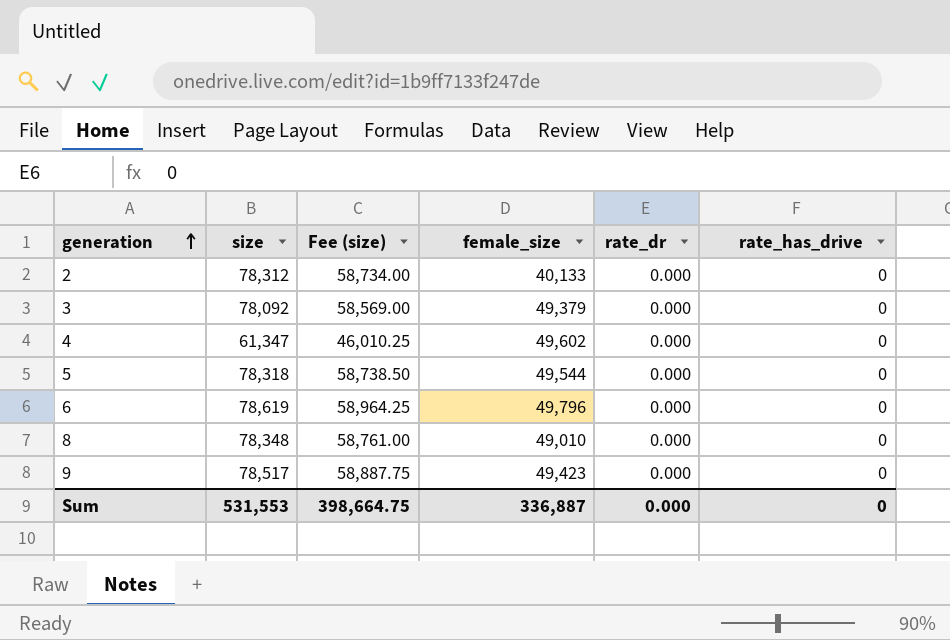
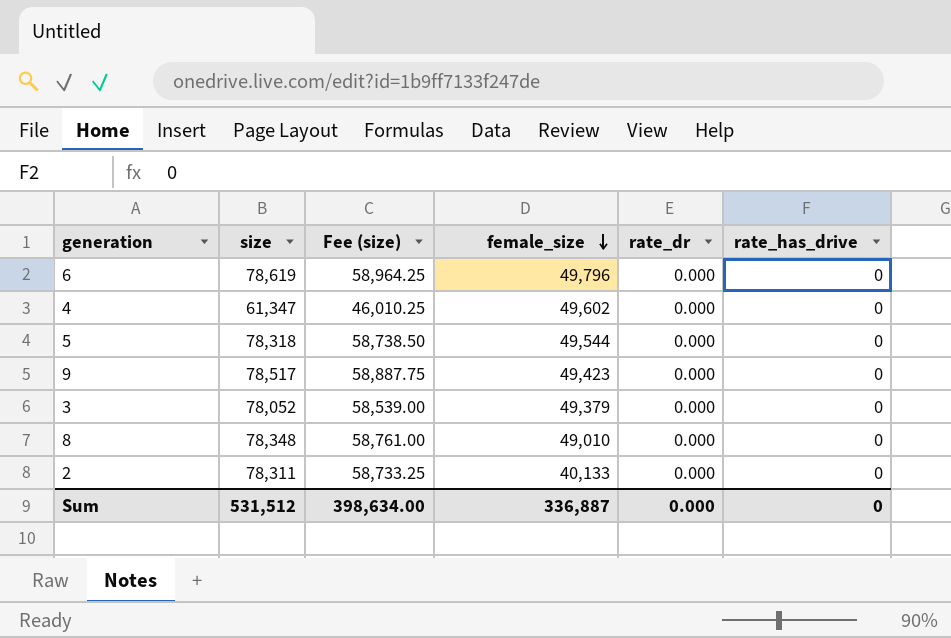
row order: generation ascending -> female_size descending
3 | size: 78,092 -> 78,052
3 | Fee (size): 58,569.00 -> 58,539.00
2 | size: 78,312 -> 78,311
2 | Fee (size): 58,734.00 -> 58,733.25
Sum | size: 531,553 -> 531,512
Sum | Fee (size): 398,664.75 -> 398,634.00

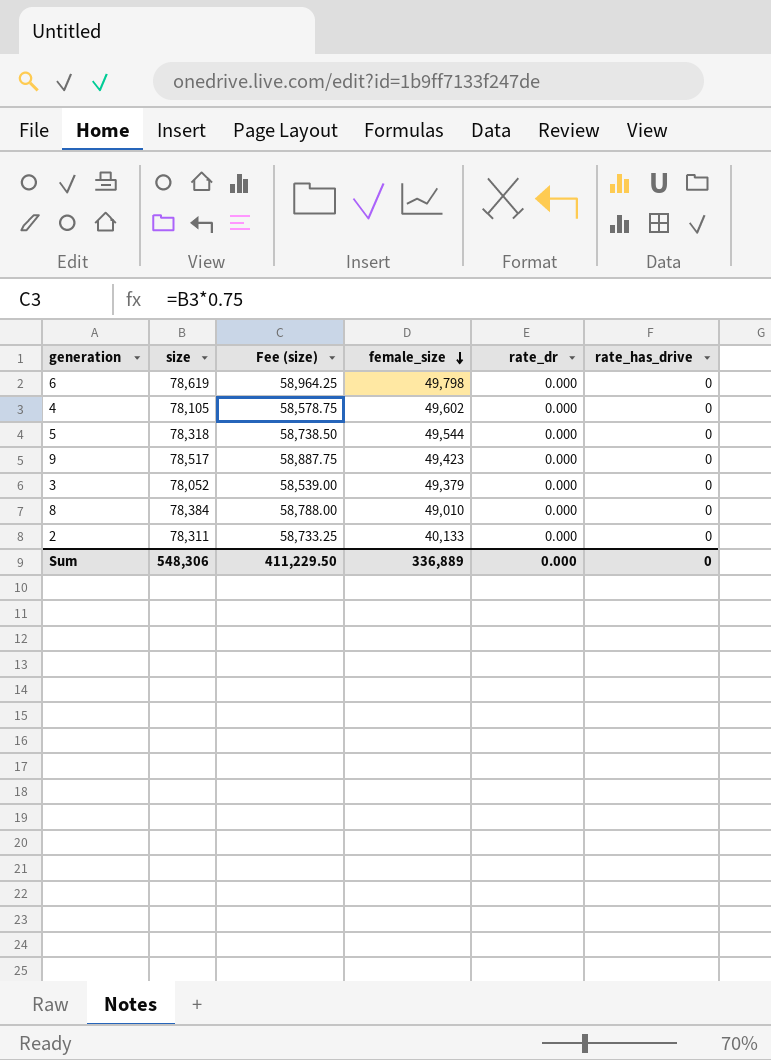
6 | female_size: 49,796 -> 49,798
4 | size: 61,347 -> 78,105
4 | Fee (size): 46,010.25 -> 58,578.75
8 | size: 78,348 -> 78,384
8 | Fee (size): 58,761.00 -> 58,788.00
Sum | size: 531,512 -> 548,306
Sum | Fee (size): 398,634.00 -> 411,229.50
Sum | female_size: 336,887 -> 336,889

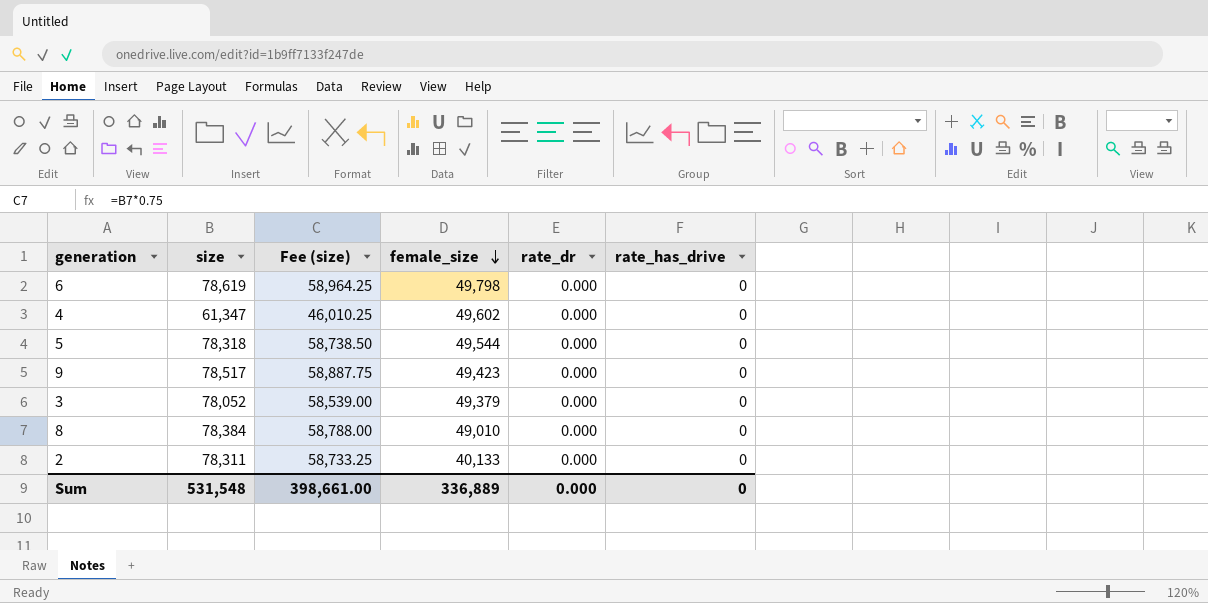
4 | size: 78,105 -> 61,347
4 | Fee (size): 58,578.75 -> 46,010.25
Sum | size: 548,306 -> 531,548
Sum | Fee (size): 411,229.50 -> 398,661.00

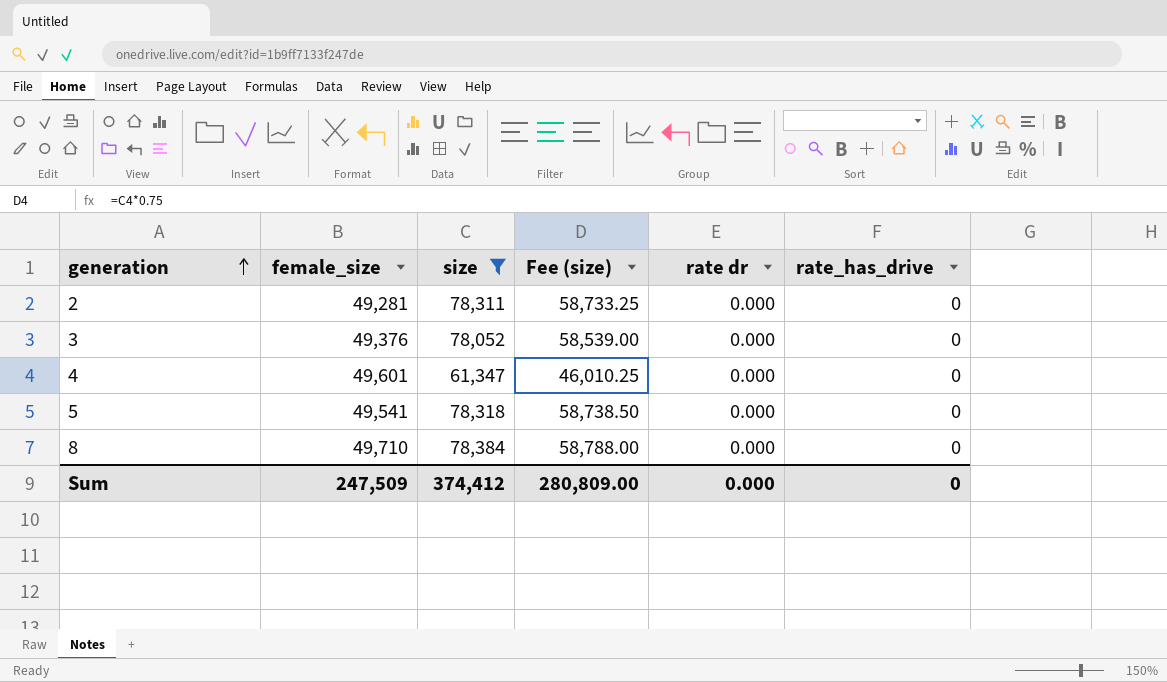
filter: none -> size <= 78,384
row order: female_size descending -> generation ascending
column female_size | position: 4 -> 2
column name: rate_dr -> rate dr
2 | female_size: 40,133 -> 49,281
3 | female_size: 49,379 -> 49,376
4 | female_size: 49,602 -> 49,601
5 | female_size: 49,544 -> 49,541
8 | female_size: 49,010 -> 49,710
Sum | female_size: 336,889 -> 247,509
Sum | size: 531,548 -> 374,412
Sum | Fee (size): 398,661.00 -> 280,809.00

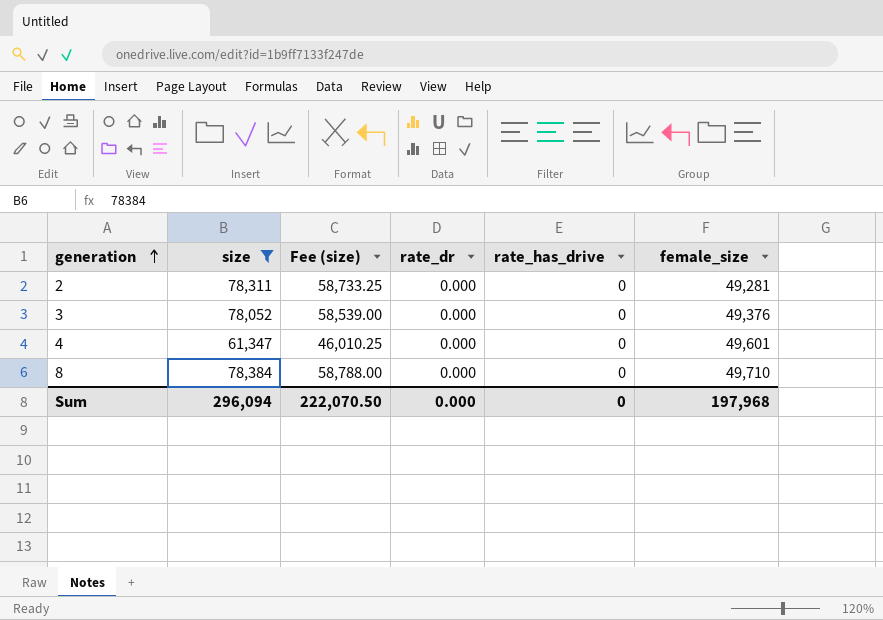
column name: rate dr -> rate_dr
column female_size | position: 2 -> 6
row 5: 49,541 | 78,318 | 58,738.50 | 0.000 | 0 -> none
Sum | size: 374,412 -> 296,094
Sum | Fee (size): 280,809.00 -> 222,070.50
Sum | female_size: 247,509 -> 197,968

